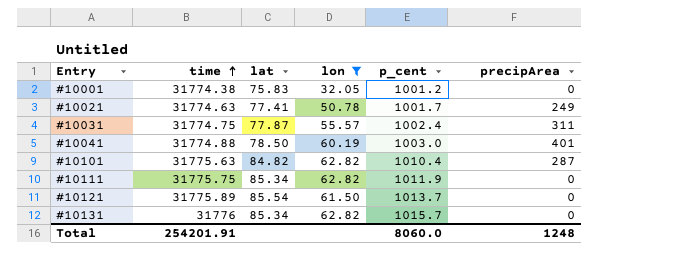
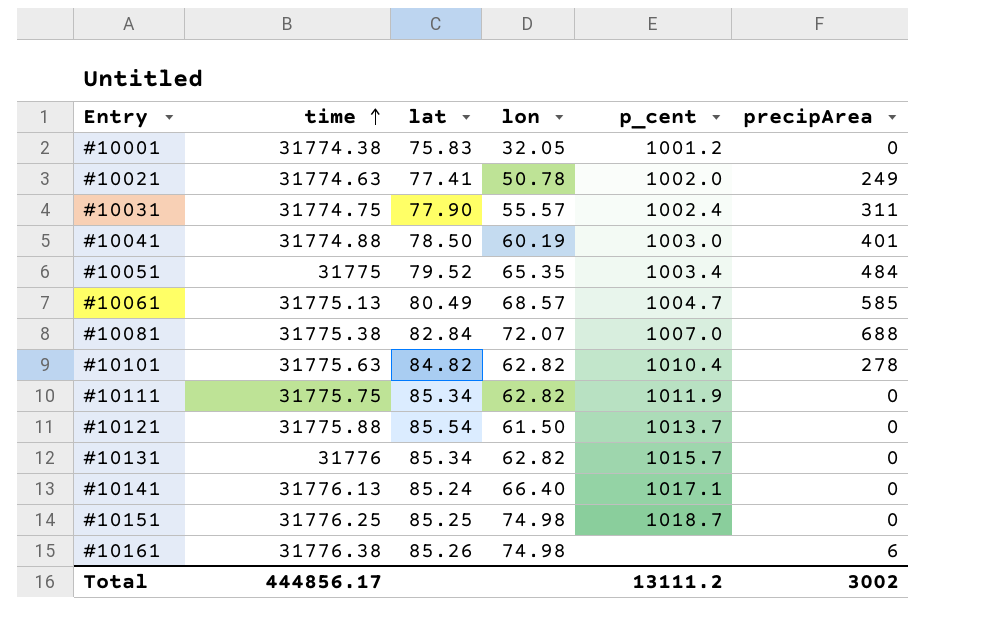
filter: lon <= 62.82 -> none
#10021 | p_cent: 1001.7 -> 1002.0
#10031 | lat: 77.87 -> 77.90
#10101 | precipArea: 287 -> 278
#10121 | time: 31775.89 -> 31775.88
Total | time: 254201.91 -> 444856.17
Total | p_cent: 8060.0 -> 13111.2
Total | precipArea: 1248 -> 3002

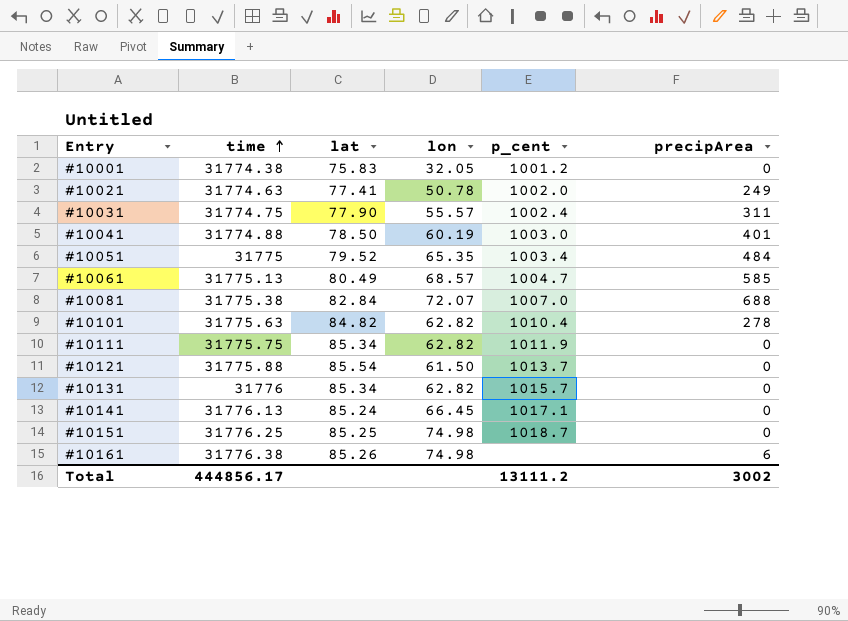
#10141 | lon: 66.40 -> 66.45

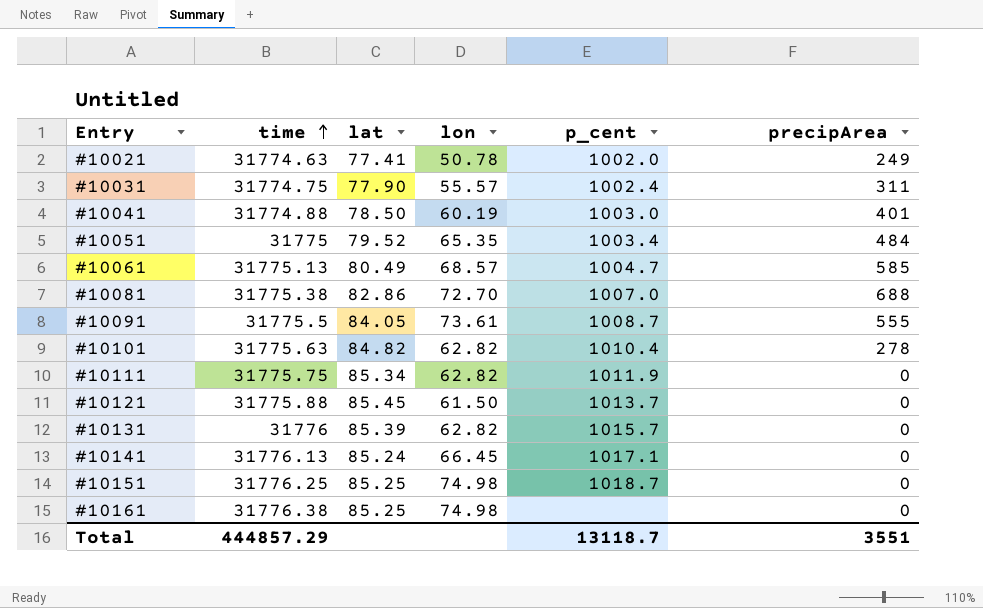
row #10001: 31774.38 | 75.83 | 32.05 | 1001.2 | 0 -> none
#10081 | lat: 82.84 -> 82.86
#10081 | lon: 72.07 -> 72.70
row #10091: none -> 31775.5 | 84.05 | 73.61 | 1008.7 | 555
#10121 | lat: 85.54 -> 85.45
#10131 | lat: 85.34 -> 85.39
#10161 | lat: 85.26 -> 85.25
#10161 | precipArea: 6 -> 0
Total | time: 444856.17 -> 444857.29
Total | p_cent: 13111.2 -> 13118.7
Total | precipArea: 3002 -> 3551

